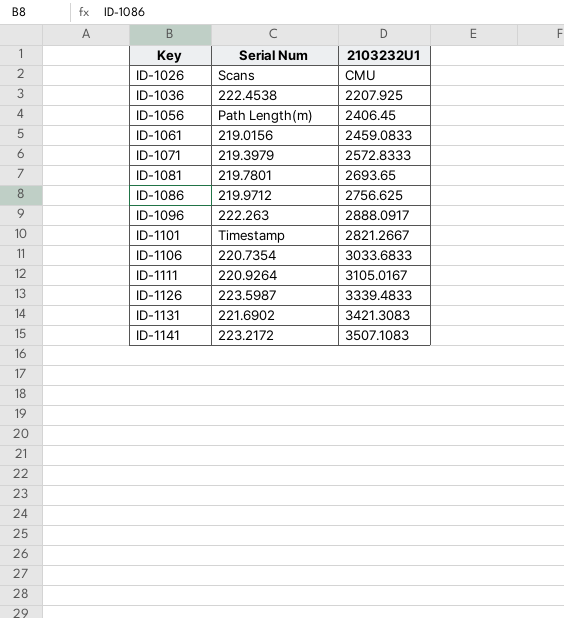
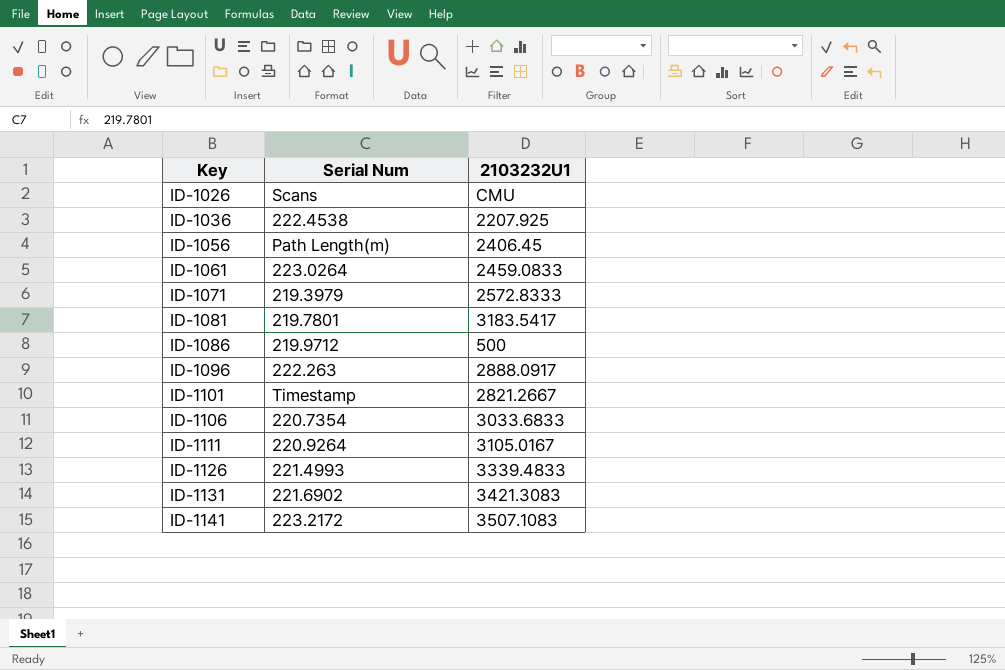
ID-1061 | Serial Num: 219.0156 -> 223.0264
ID-1081 | 2103232U1: 2693.65 -> 3183.5417
ID-1086 | 2103232U1: 2756.625 -> 500
ID-1126 | Serial Num: 223.5987 -> 221.4993

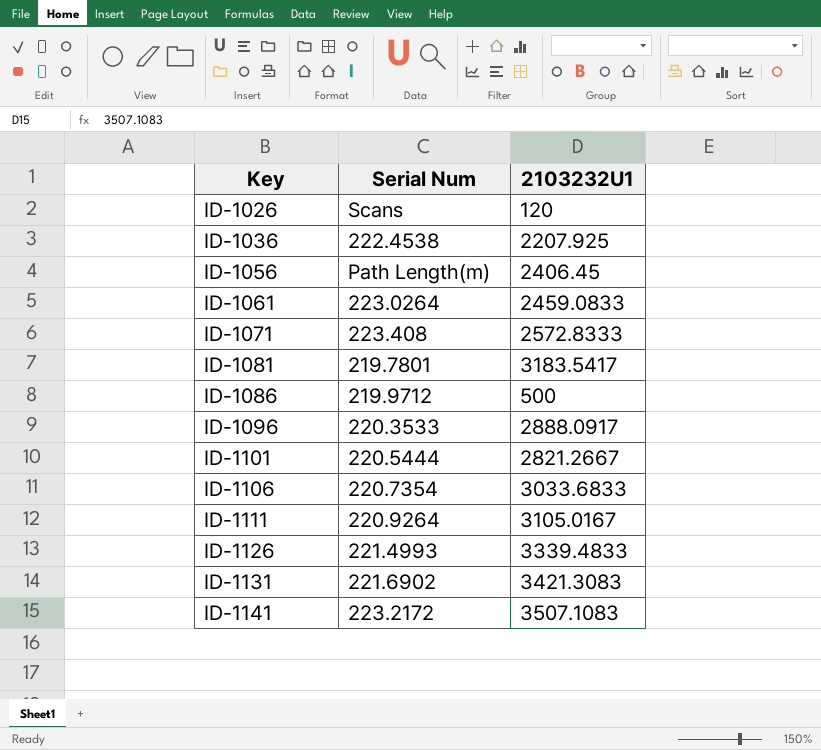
ID-1026 | 2103232U1: CMU -> 120
ID-1071 | Serial Num: 219.3979 -> 223.408
ID-1096 | Serial Num: 222.263 -> 220.3533
ID-1101 | Serial Num: Timestamp -> 220.5444

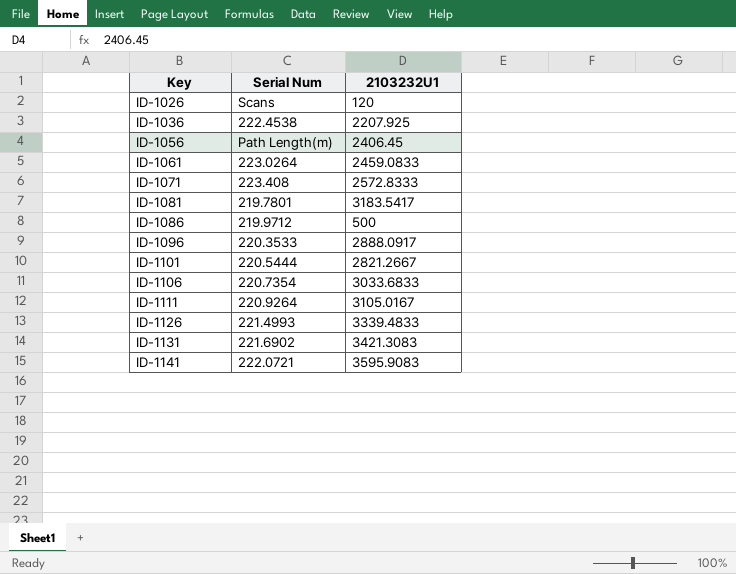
ID-1141 | Serial Num: 223.2172 -> 222.0721
ID-1141 | 2103232U1: 3507.1083 -> 3595.9083

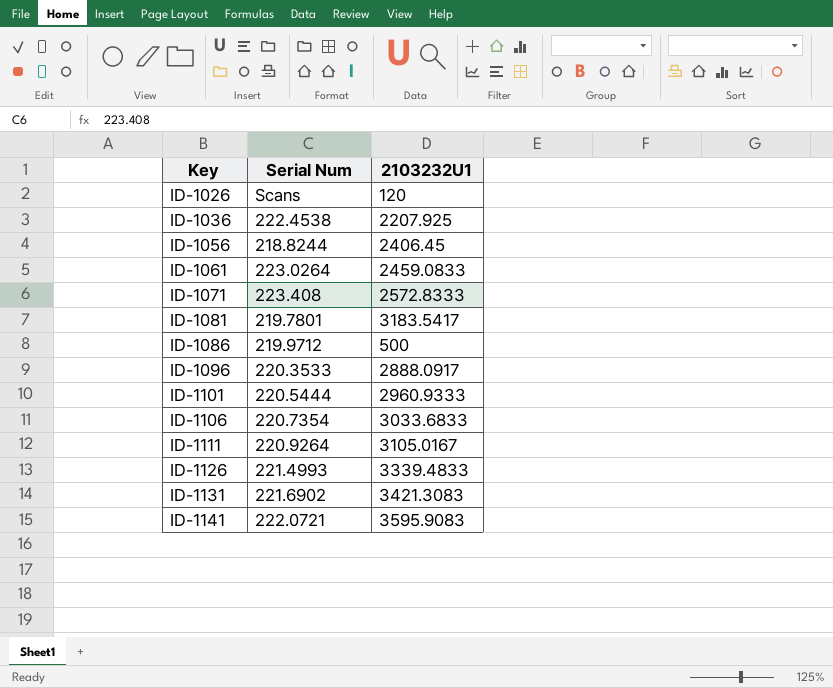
ID-1056 | Serial Num: Path Length(m) -> 218.8244
ID-1101 | 2103232U1: 2821.2667 -> 2960.9333

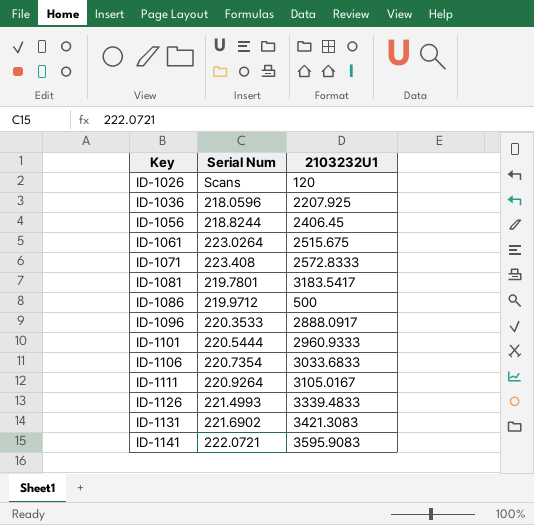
ID-1036 | Serial Num: 222.4538 -> 218.0596
ID-1061 | 2103232U1: 2459.0833 -> 2515.675

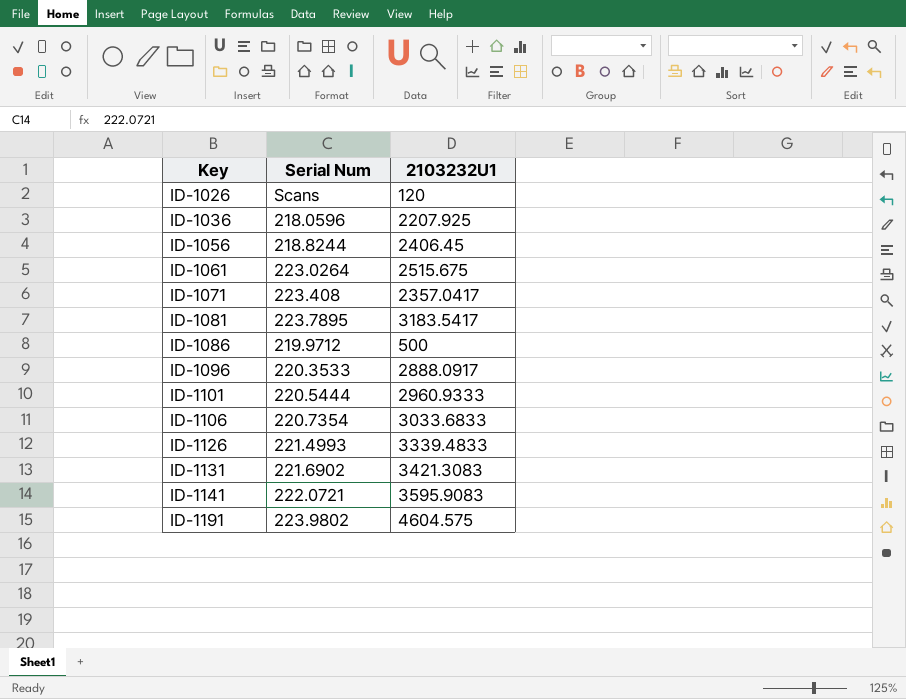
row ID-1111: 220.9264 | 3105.0167 -> none
ID-1071 | 2103232U1: 2572.8333 -> 2357.0417
ID-1081 | Serial Num: 219.7801 -> 223.7895
row ID-1191: none -> 223.9802 | 4604.575

